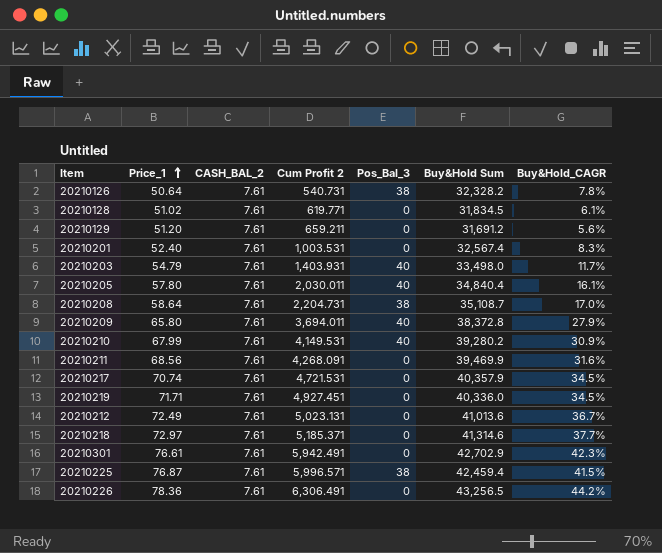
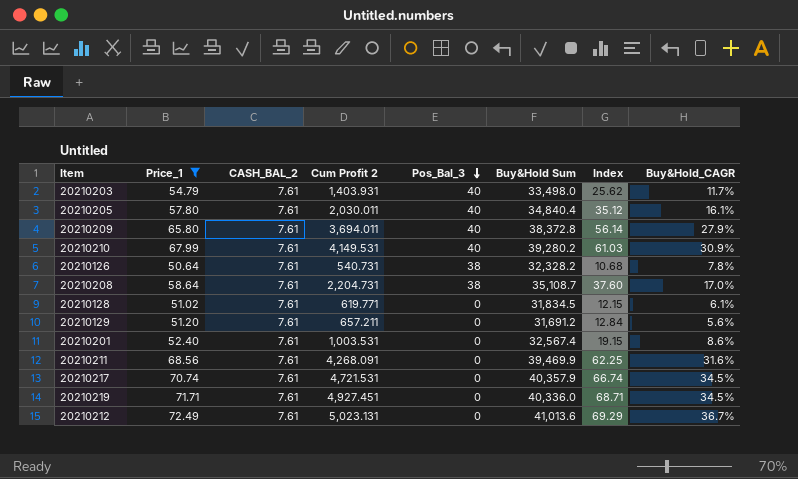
filter: none -> Price_1 <= 72.49
row order: Price_1 ascending -> Pos_Bal_3 descending
column Index | formula: none -> [Cum Profit 2] / [Price_1]
20210129 | Cum Profit 2: 659.211 -> 657.211
20210201 | Buy&Hold_CAGR: 8.3% -> 8.6%

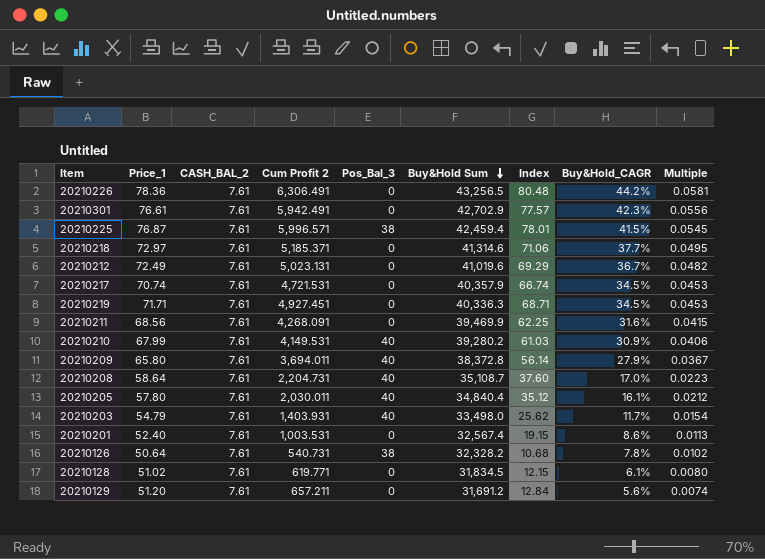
filter: Price_1 <= 72.49 -> none
row order: Pos_Bal_3 descending -> Buy&Hold Sum descending
column Multiple | formula: none -> [Buy&Hold_CAGR] / [CASH_BAL_2]
20210212 | Buy&Hold Sum: 41,013.6 -> 41,019.6
20210219 | Buy&Hold Sum: 40,336.0 -> 40,336.3
20210208 | Pos_Bal_3: 38 -> 40

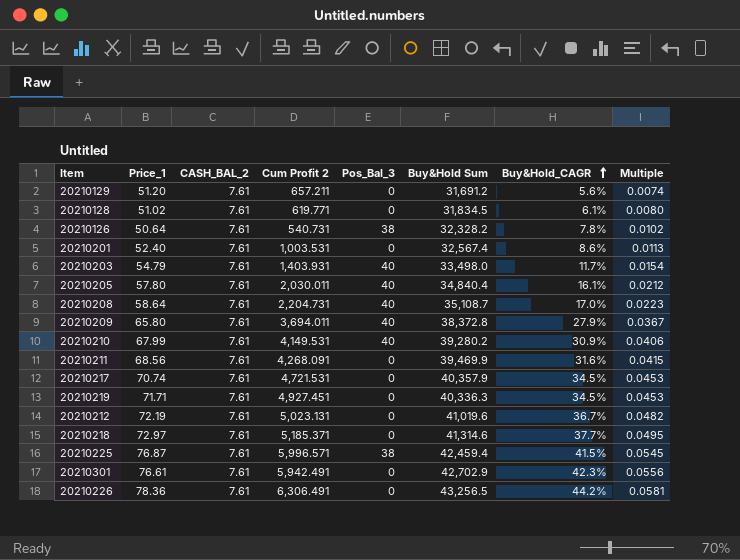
row order: Buy&Hold Sum descending -> Buy&Hold_CAGR ascending
column Index | formula: [Cum Profit 2] / [Price_1] -> none
20210212 | Price_1: 72.49 -> 72.19

